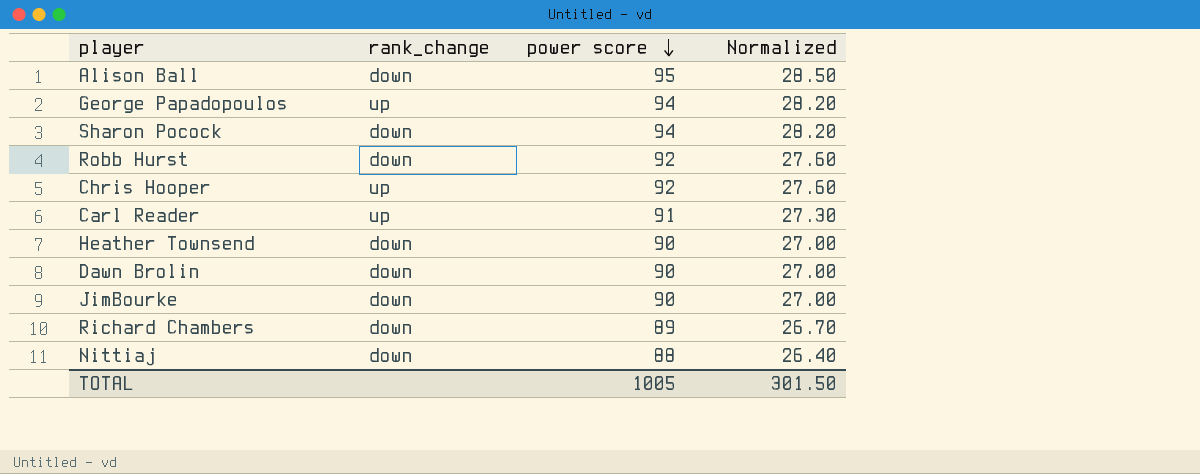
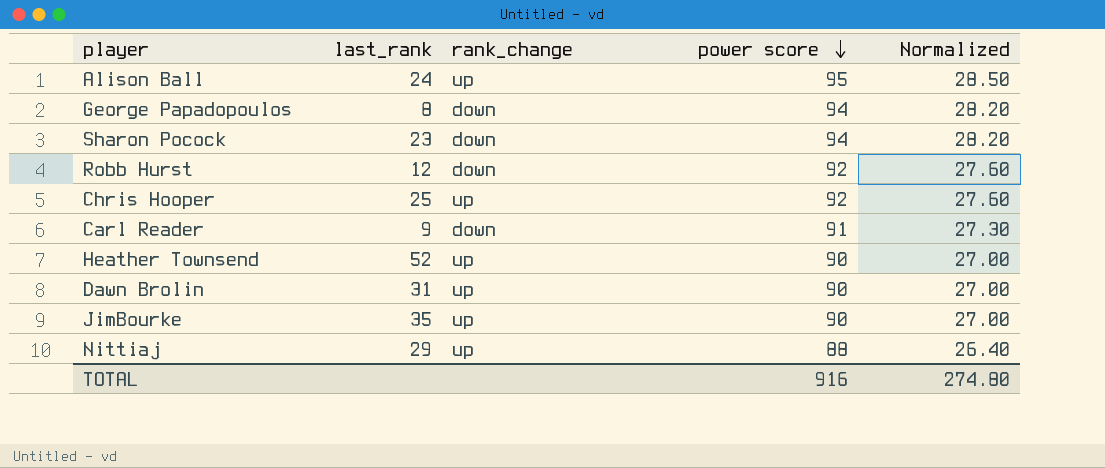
column last_rank | position: none -> 2
row Richard Chambers: down | 89 | 26.70 -> none
Alison Ball | rank_change: down -> up
George Papadopoulos | rank_change: up -> down
Carl Reader | rank_change: up -> down
Heather Townsend | rank_change: down -> up
Dawn Brolin | rank_change: down -> up
JimBourke | rank_change: down -> up
Nittiaj | rank_change: down -> up
TOTAL | power score: 1005 -> 916
TOTAL | Normalized: 301.50 -> 274.80

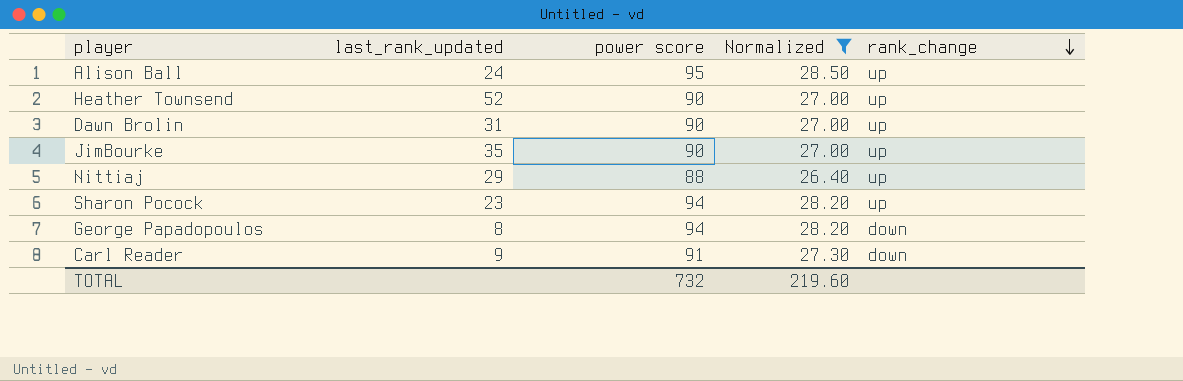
filter: none -> Normalized != 27.60
row order: power score descending -> rank_change descending
column name: last_rank -> last_rank_updated
column rank_change | position: 3 -> 5
Sharon Pocock | rank_change: down -> up
TOTAL | power score: 916 -> 732
TOTAL | Normalized: 274.80 -> 219.60

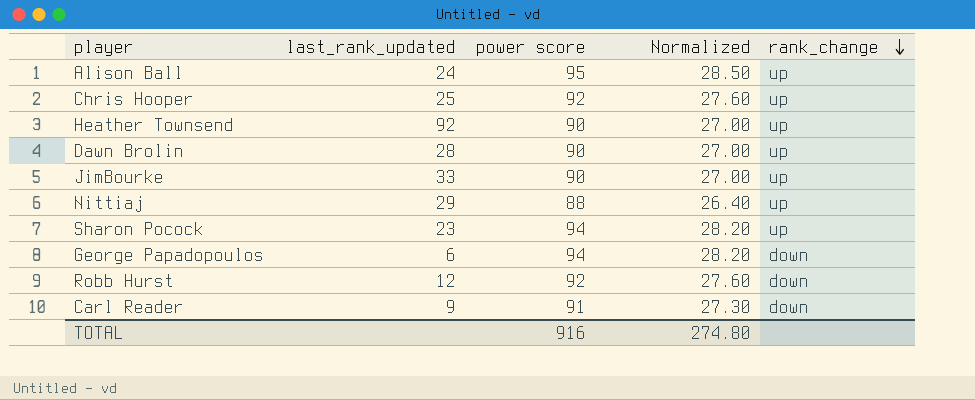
filter: Normalized != 27.60 -> none
Heather Townsend | last_rank_updated: 52 -> 92
Dawn Brolin | last_rank_updated: 31 -> 28
JimBourke | last_rank_updated: 35 -> 33
George Papadopoulos | last_rank_updated: 8 -> 6
TOTAL | power score: 732 -> 916
TOTAL | Normalized: 219.60 -> 274.80

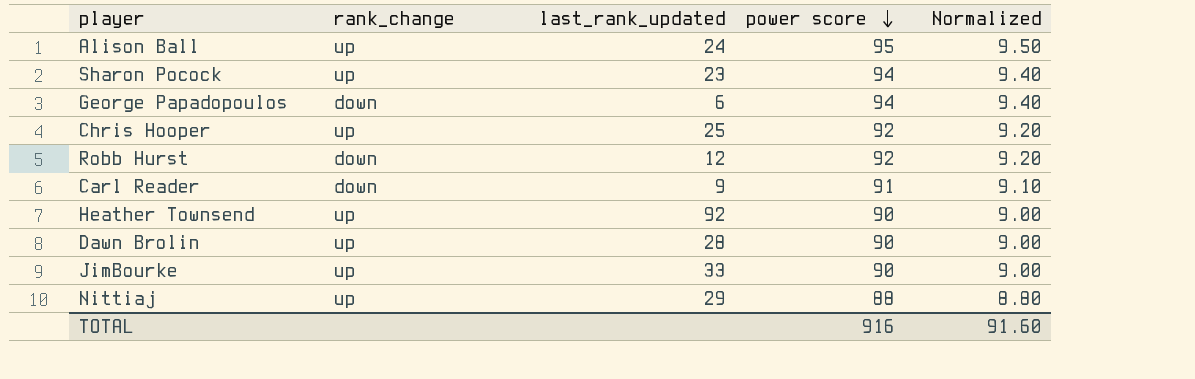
row order: rank_change descending -> power score descending
column rank_change | position: 5 -> 2
column Normalized | formula: [power score] * 0.3 -> [power score] * 0.1
TOTAL | Normalized: 274.80 -> 91.60

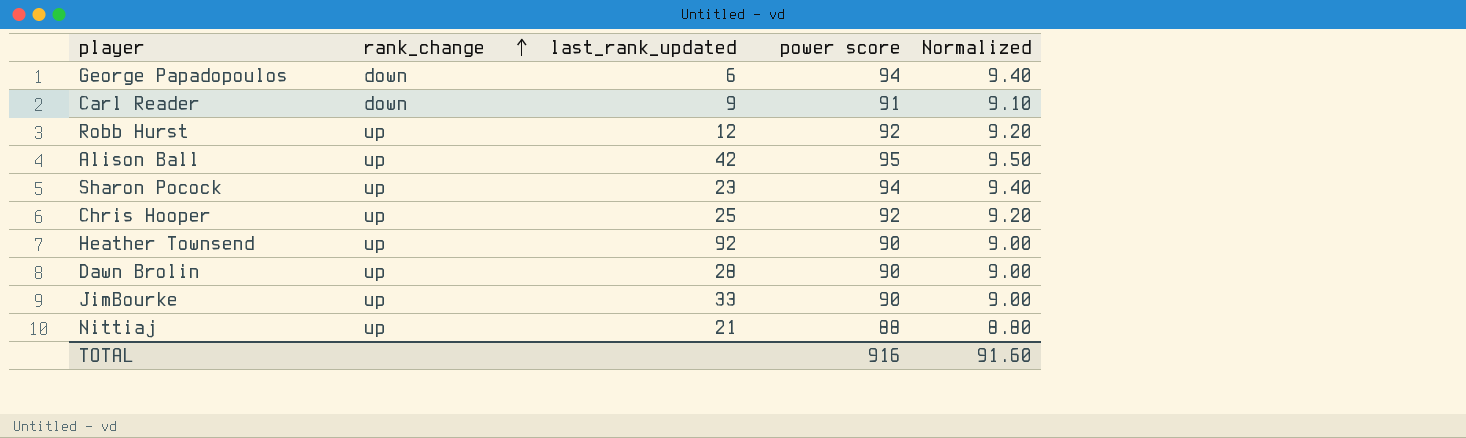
row order: power score descending -> rank_change ascending
Robb Hurst | rank_change: down -> up
Alison Ball | last_rank_updated: 24 -> 42
Nittiaj | last_rank_updated: 29 -> 21

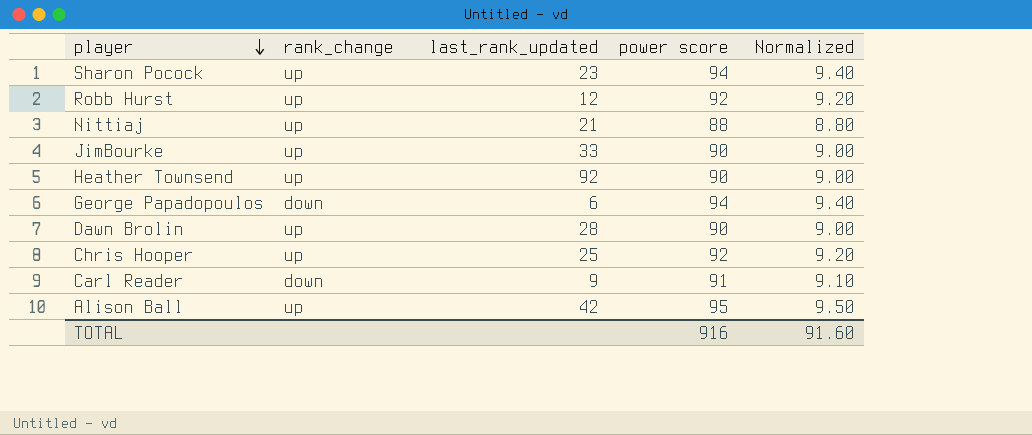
row order: rank_change ascending -> player descending

